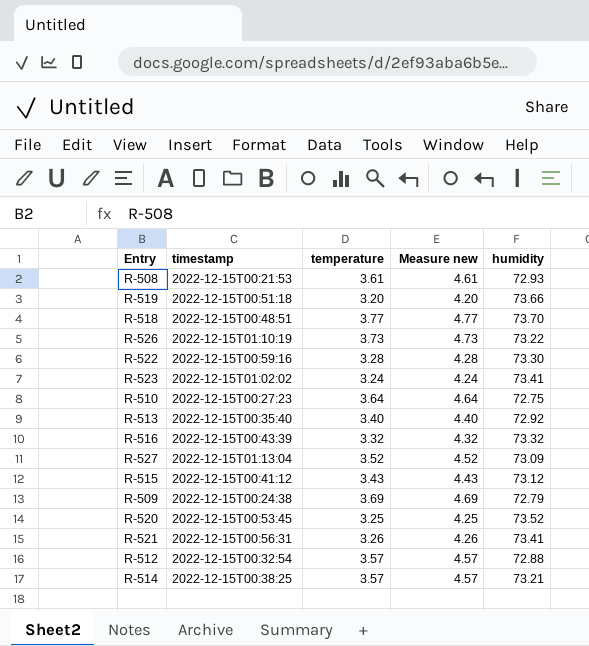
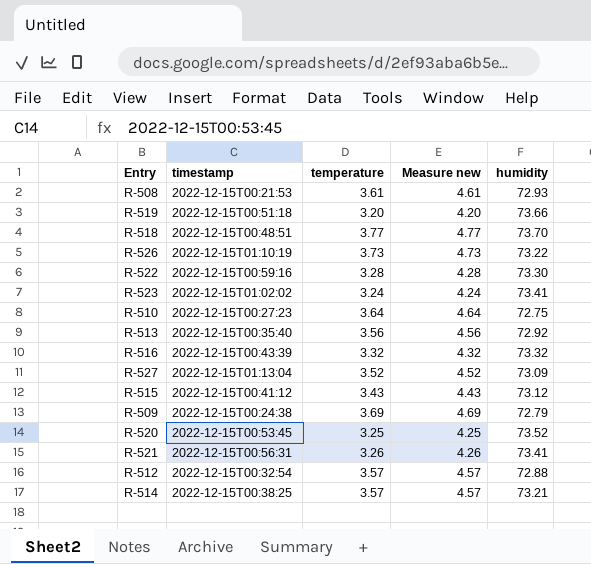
R-513 | temperature: 3.40 -> 3.56
R-513 | Measure new: 4.40 -> 4.56

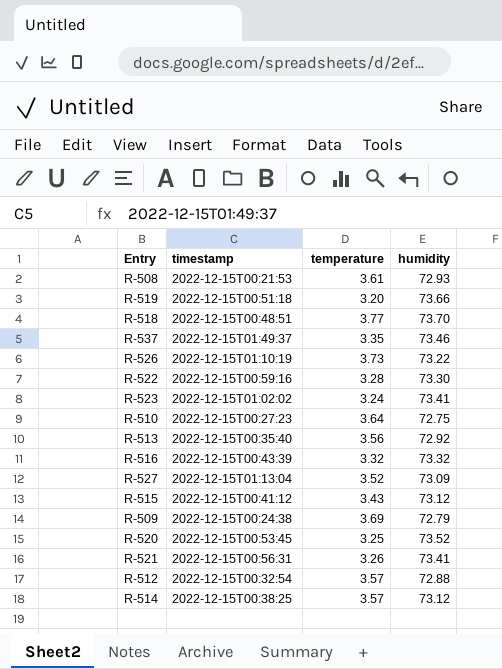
column Measure new | formula: [temperature] + 1 -> none
row R-537: none -> 2022-12-15T01:49:37 | 3.35 | 73.46
R-514 | humidity: 73.21 -> 73.12

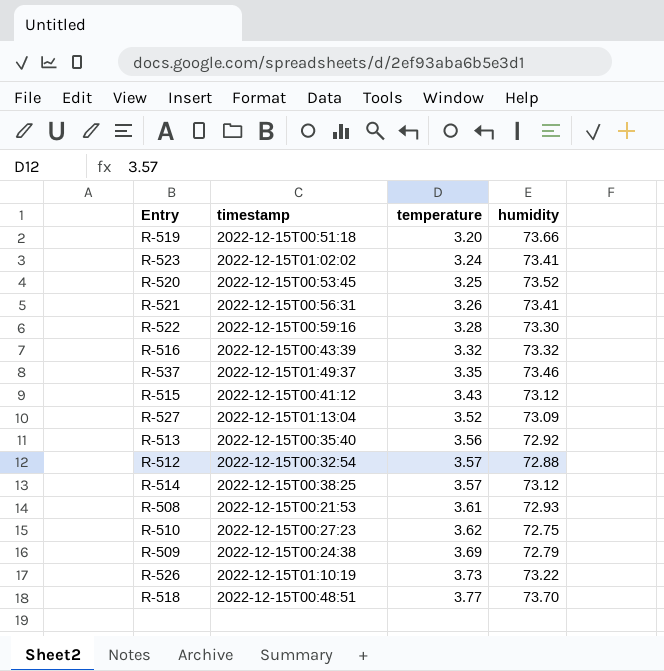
row order: none -> temperature ascending
R-510 | temperature: 3.64 -> 3.62

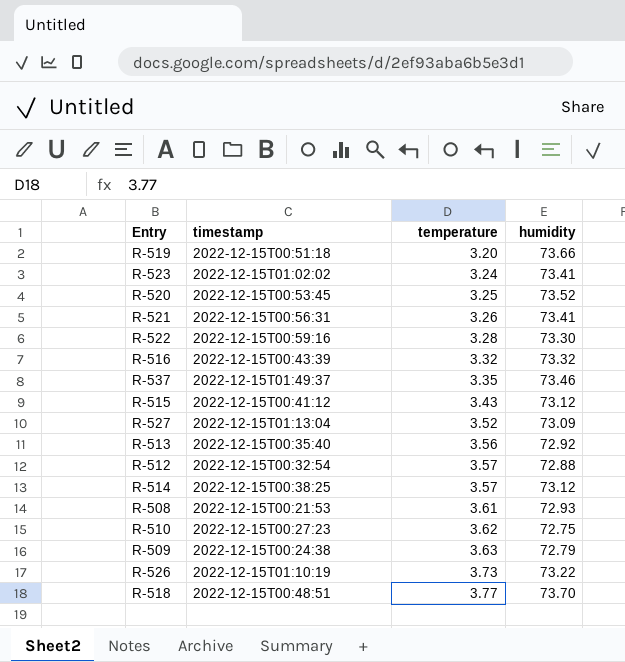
R-509 | temperature: 3.69 -> 3.63

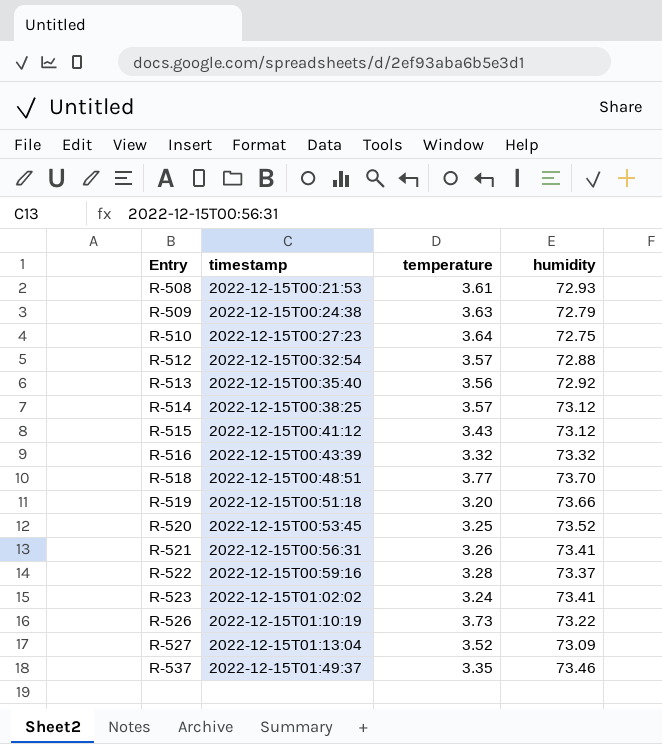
row order: temperature ascending -> Entry ascending
R-510 | temperature: 3.62 -> 3.64
R-522 | humidity: 73.30 -> 73.37

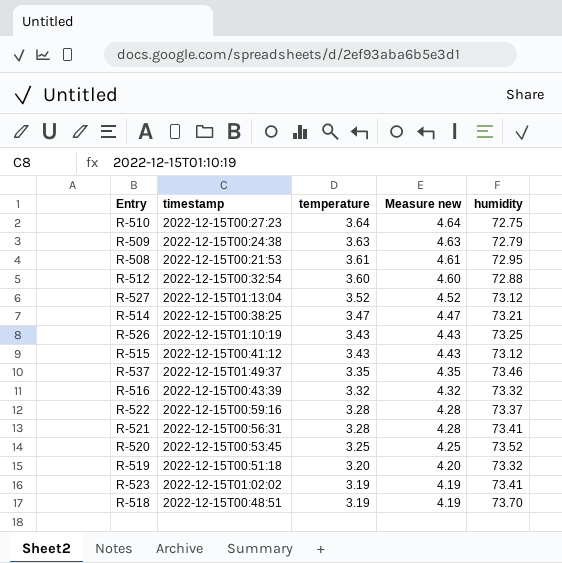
row order: Entry ascending -> temperature descending
column Measure new | formula: none -> [temperature] + 1
row R-513: 2022-12-15T00:35:40 | 3.56 | 72.92 -> none
R-508 | humidity: 72.93 -> 72.95
R-512 | temperature: 3.57 -> 3.60
R-527 | humidity: 73.09 -> 73.12
R-514 | temperature: 3.57 -> 3.47
R-514 | humidity: 73.12 -> 73.21
R-526 | temperature: 3.73 -> 3.43
R-526 | humidity: 73.22 -> 73.25
R-521 | temperature: 3.26 -> 3.28
R-519 | humidity: 73.66 -> 73.32
R-523 | temperature: 3.24 -> 3.19
R-518 | temperature: 3.77 -> 3.19

